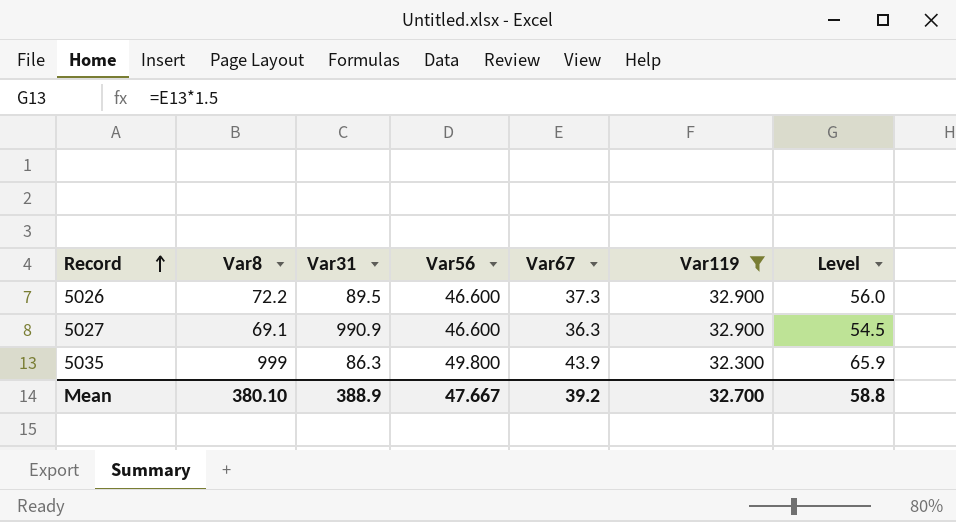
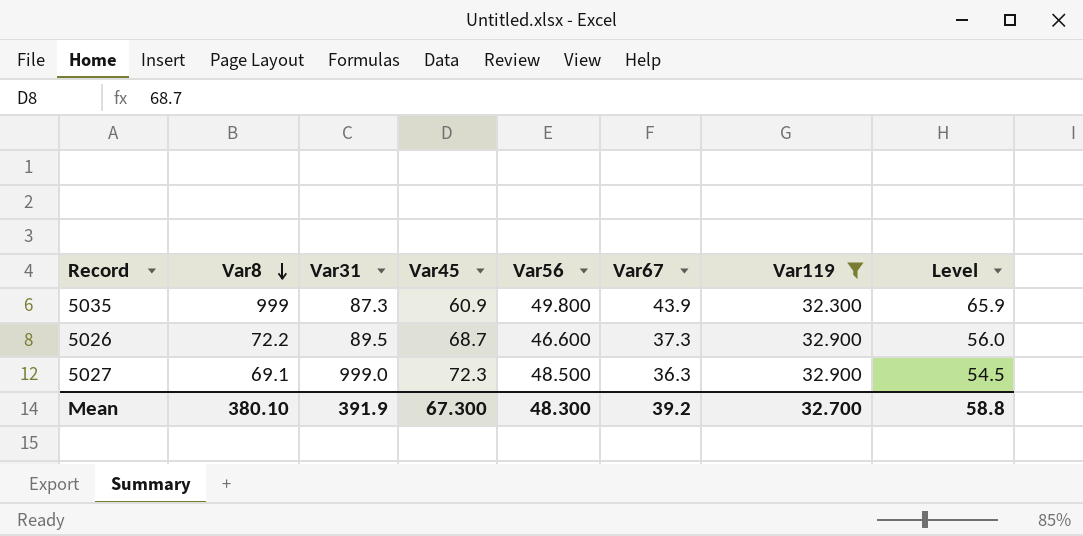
row order: Record ascending -> Var8 descending
column Var45 | position: none -> 4
5035 | Var31: 86.3 -> 87.3
5027 | Var31: 990.9 -> 999.0
5027 | Var56: 46.600 -> 48.500
Mean | Var31: 388.9 -> 391.9
Mean | Var56: 47.667 -> 48.300

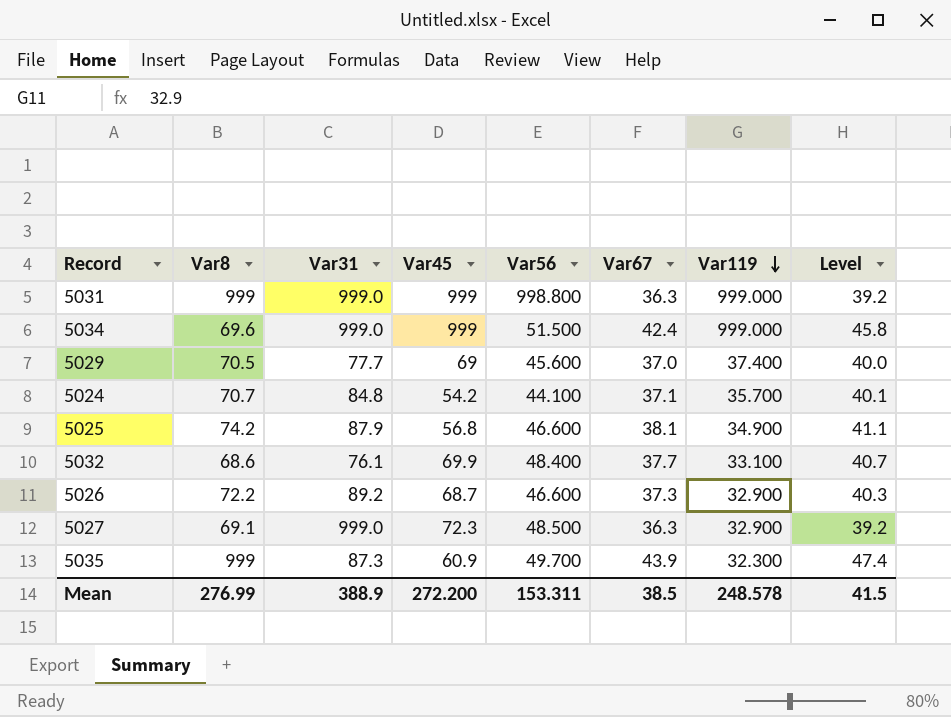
filter: Var119 <= 32.900 -> none
row order: Var8 descending -> Var119 descending
column Level | formula: [Var67] * 1.5 -> [Var67] * 1.08
5026 | Var31: 89.5 -> 89.2
5035 | Var56: 49.800 -> 49.700
Mean | Var8: 380.10 -> 276.99
Mean | Var31: 391.9 -> 388.9
Mean | Var45: 67.300 -> 272.200
Mean | Var56: 48.300 -> 153.311
Mean | Var67: 39.2 -> 38.5
Mean | Var119: 32.700 -> 248.578
Mean | Level: 58.8 -> 41.5

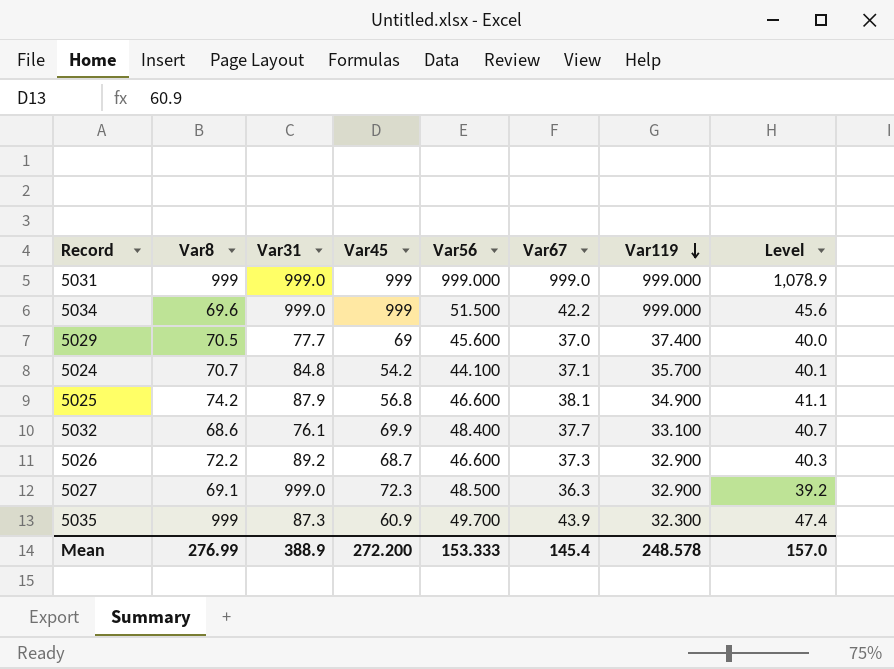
5031 | Var56: 998.800 -> 999.000
5031 | Var67: 36.3 -> 999.0
5031 | Level: 39.2 -> 1,078.9
5034 | Var67: 42.4 -> 42.2
5034 | Level: 45.8 -> 45.6
Mean | Var56: 153.311 -> 153.333
Mean | Var67: 38.5 -> 145.4
Mean | Level: 41.5 -> 157.0

